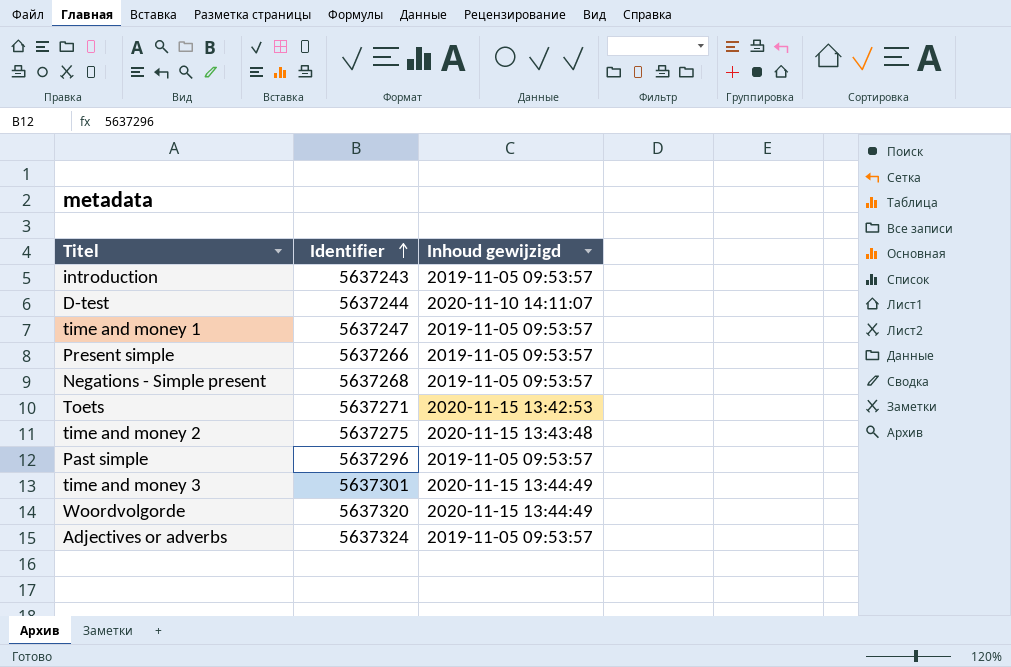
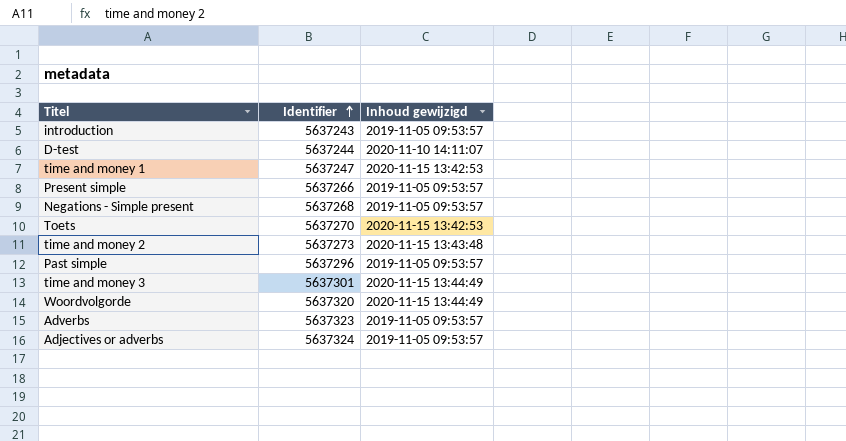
time and money 1 | Inhoud gewijzigd: 2019-11-05 09:53:57 -> 2020-11-15 13:42:53
Toets | Identifier: 5637271 -> 5637270
time and money 2 | Identifier: 5637275 -> 5637273
row Adverbs: none -> 5637323 | 2019-11-05 09:53:57

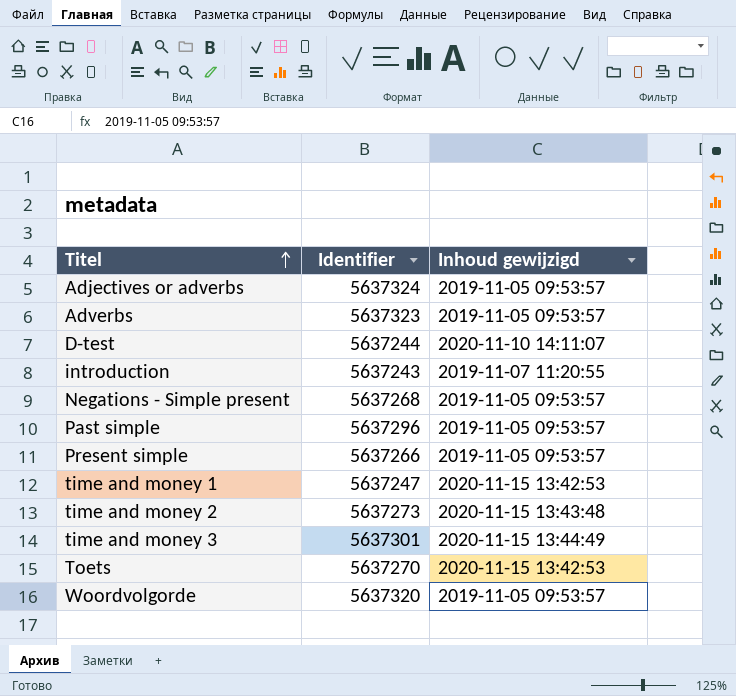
row order: Identifier ascending -> Titel ascending
introduction | Inhoud gewijzigd: 2019-11-05 09:53:57 -> 2019-11-07 11:20:55
Woordvolgorde | Inhoud gewijzigd: 2020-11-15 13:44:49 -> 2019-11-05 09:53:57

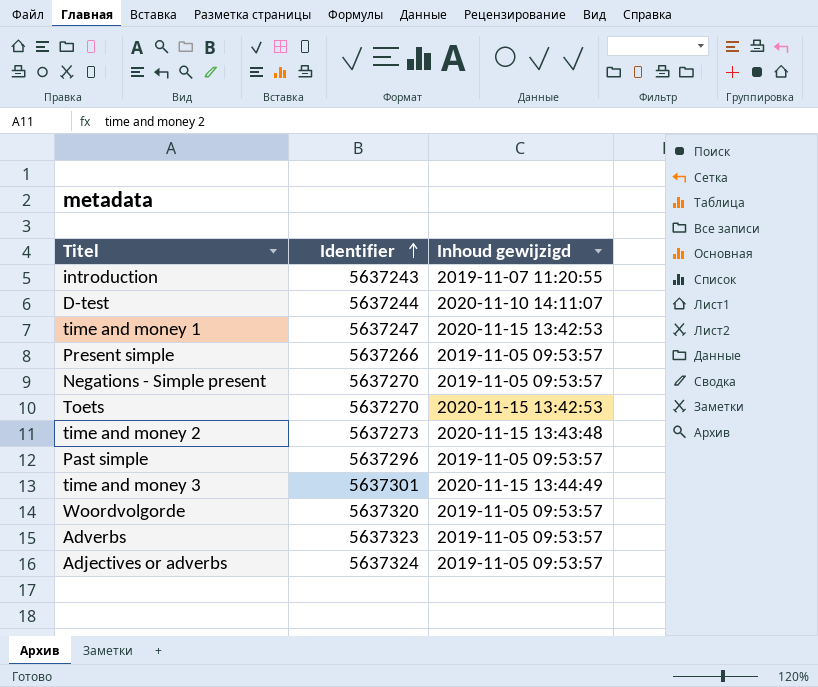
row order: Titel ascending -> Identifier ascending
Negations - Simple present | Identifier: 5637268 -> 5637270

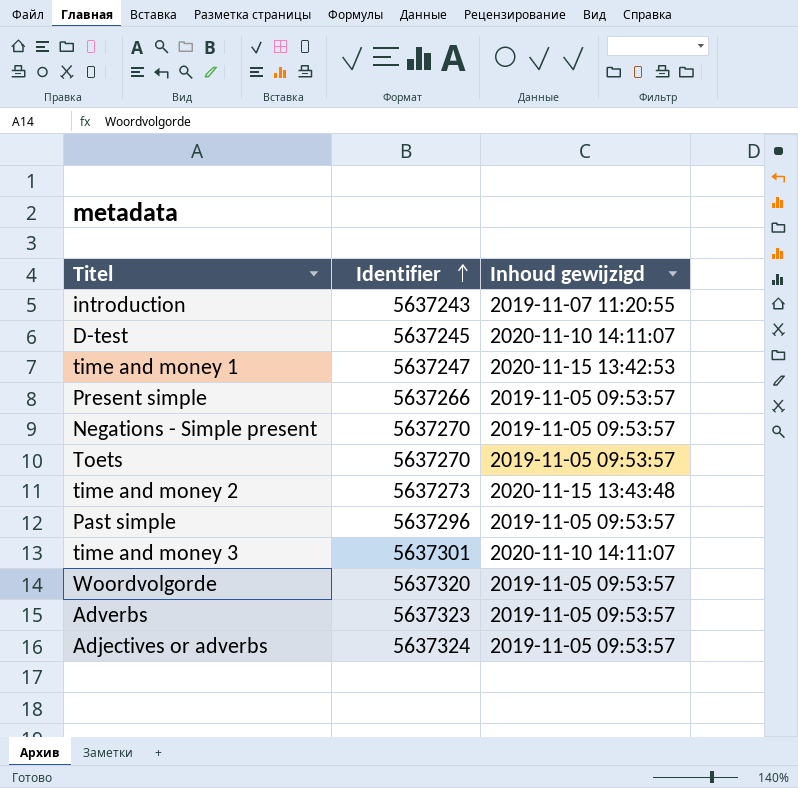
D-test | Identifier: 5637244 -> 5637245
Toets | Inhoud gewijzigd: 2020-11-15 13:42:53 -> 2019-11-05 09:53:57
time and money 3 | Inhoud gewijzigd: 2020-11-15 13:44:49 -> 2020-11-10 14:11:07

